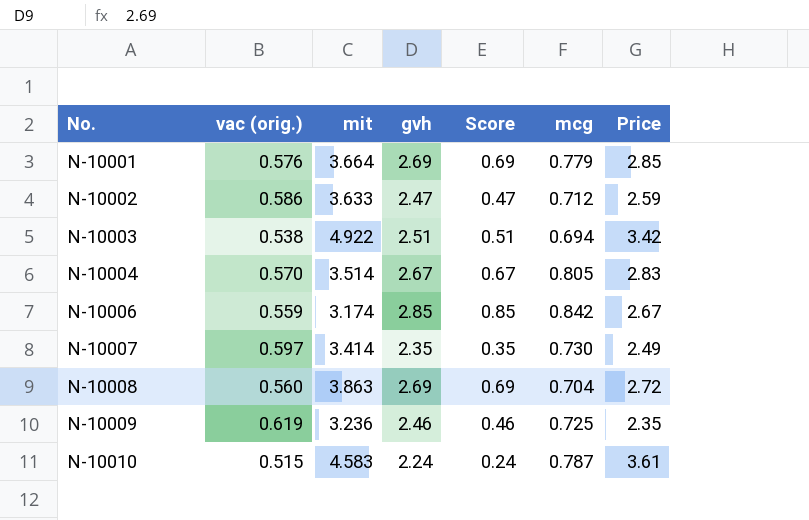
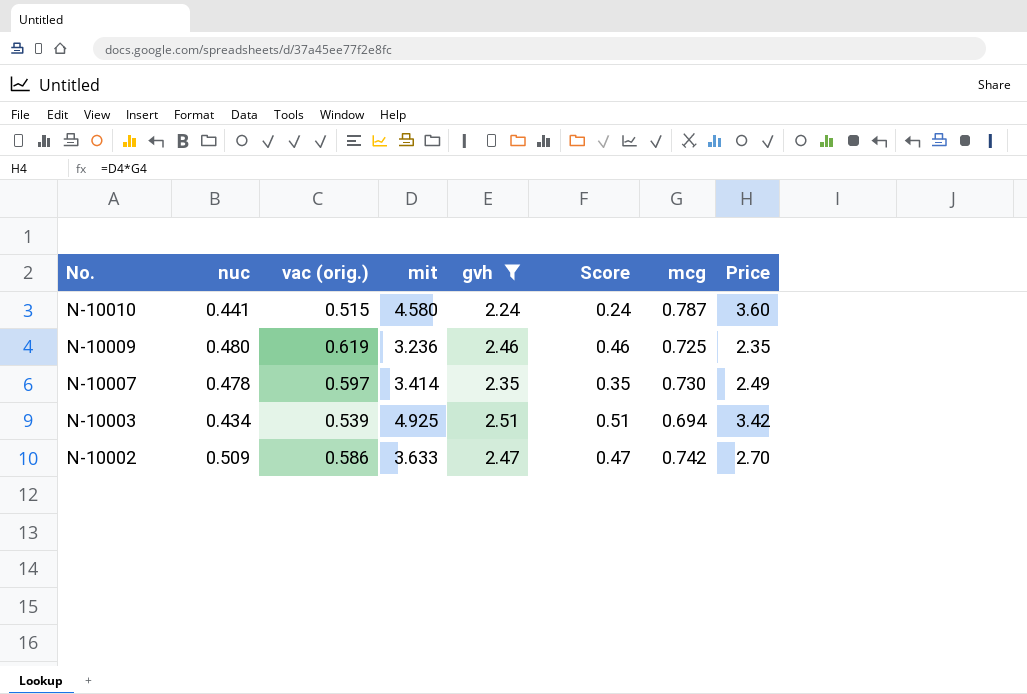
filter: none -> gvh <= 2.51
row order: No. ascending -> No. descending
column nuc | position: none -> 2
N-10010 | mit: 4.583 -> 4.580
N-10010 | Price: 3.61 -> 3.60
N-10003 | vac (orig.): 0.538 -> 0.539
N-10003 | mit: 4.922 -> 4.925
N-10002 | mcg: 0.712 -> 0.742
N-10002 | Price: 2.59 -> 2.70

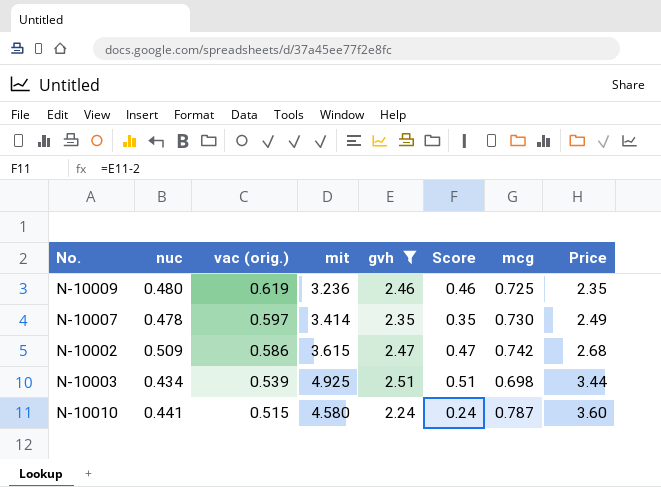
row order: No. descending -> vac (orig.) descending
N-10002 | mit: 3.633 -> 3.615
N-10002 | Price: 2.70 -> 2.68
N-10003 | mcg: 0.694 -> 0.698
N-10003 | Price: 3.42 -> 3.44

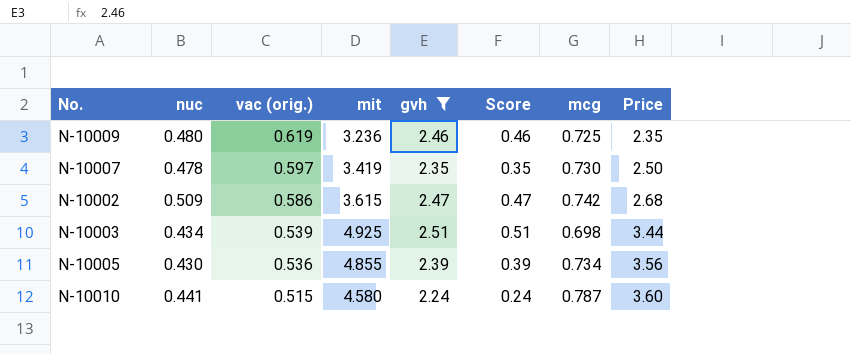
N-10007 | mit: 3.414 -> 3.419
N-10007 | Price: 2.49 -> 2.50
row N-10005: none -> 0.430 | 0.536 | 4.855 | 2.39 | 0.39 | 0.734 | 3.56

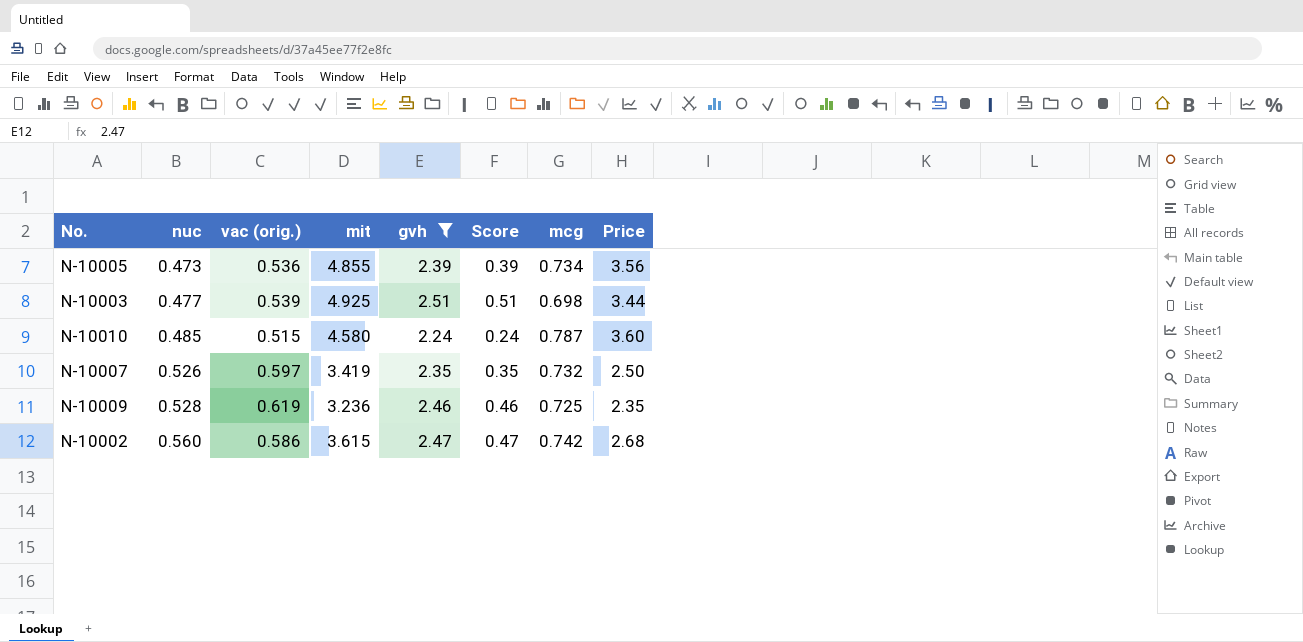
row order: vac (orig.) descending -> nuc ascending
N-10005 | nuc: 0.430 -> 0.473
N-10003 | nuc: 0.434 -> 0.477
N-10010 | nuc: 0.441 -> 0.485
N-10007 | nuc: 0.478 -> 0.526
N-10007 | mcg: 0.730 -> 0.732
N-10009 | nuc: 0.480 -> 0.528
N-10002 | nuc: 0.509 -> 0.560

